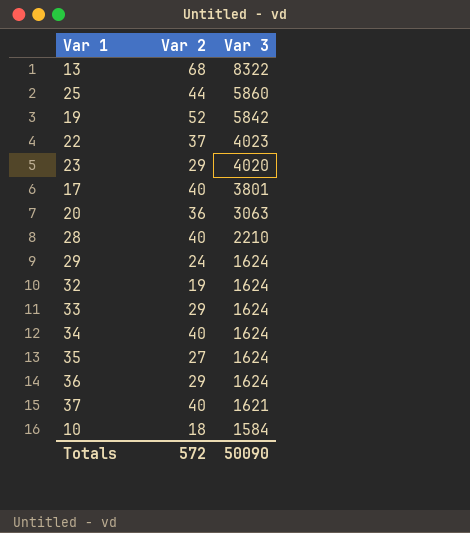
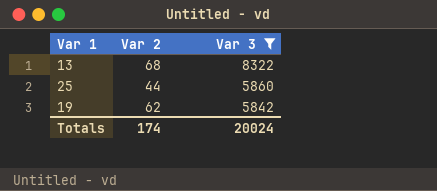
filter: none -> Var 3 >= 5842
19 | Var 2: 52 -> 62
Totals | Var 2: 572 -> 174
Totals | Var 3: 50090 -> 20024

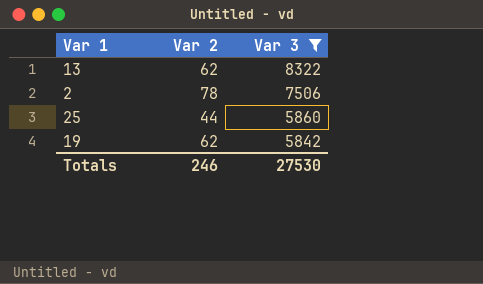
13 | Var 2: 68 -> 62
row 2: none -> 78 | 7506
Totals | Var 2: 174 -> 246
Totals | Var 3: 20024 -> 27530

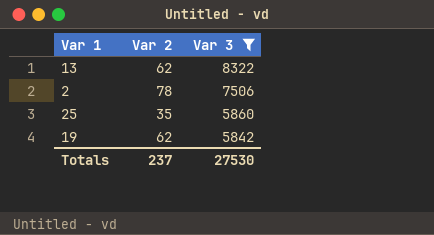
25 | Var 2: 44 -> 35
Totals | Var 2: 246 -> 237

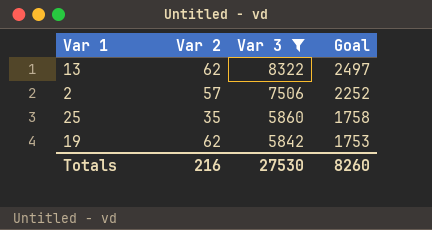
column Goal | formula: none -> [Var 3] * 0.3
2 | Var 2: 78 -> 57
Totals | Var 2: 237 -> 216

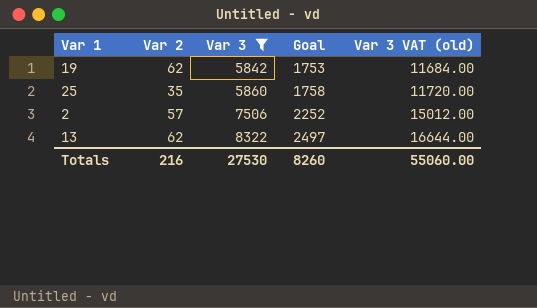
row order: Var 3 descending -> Var 3 ascending
column Var 3 VAT (old) | formula: none -> [Var 3] * 2

